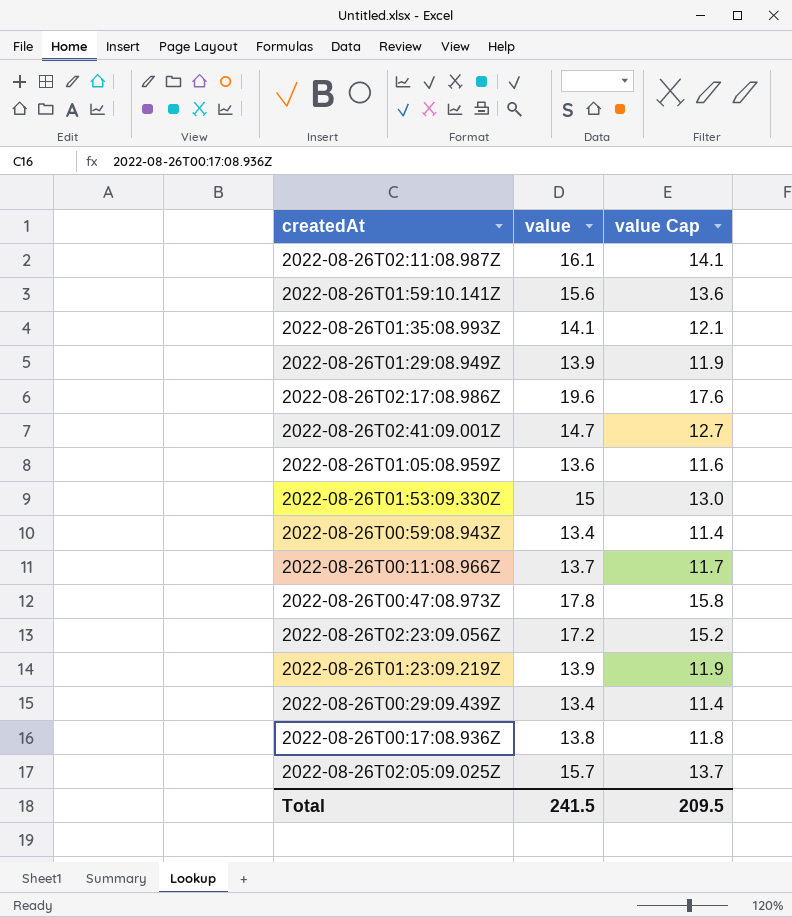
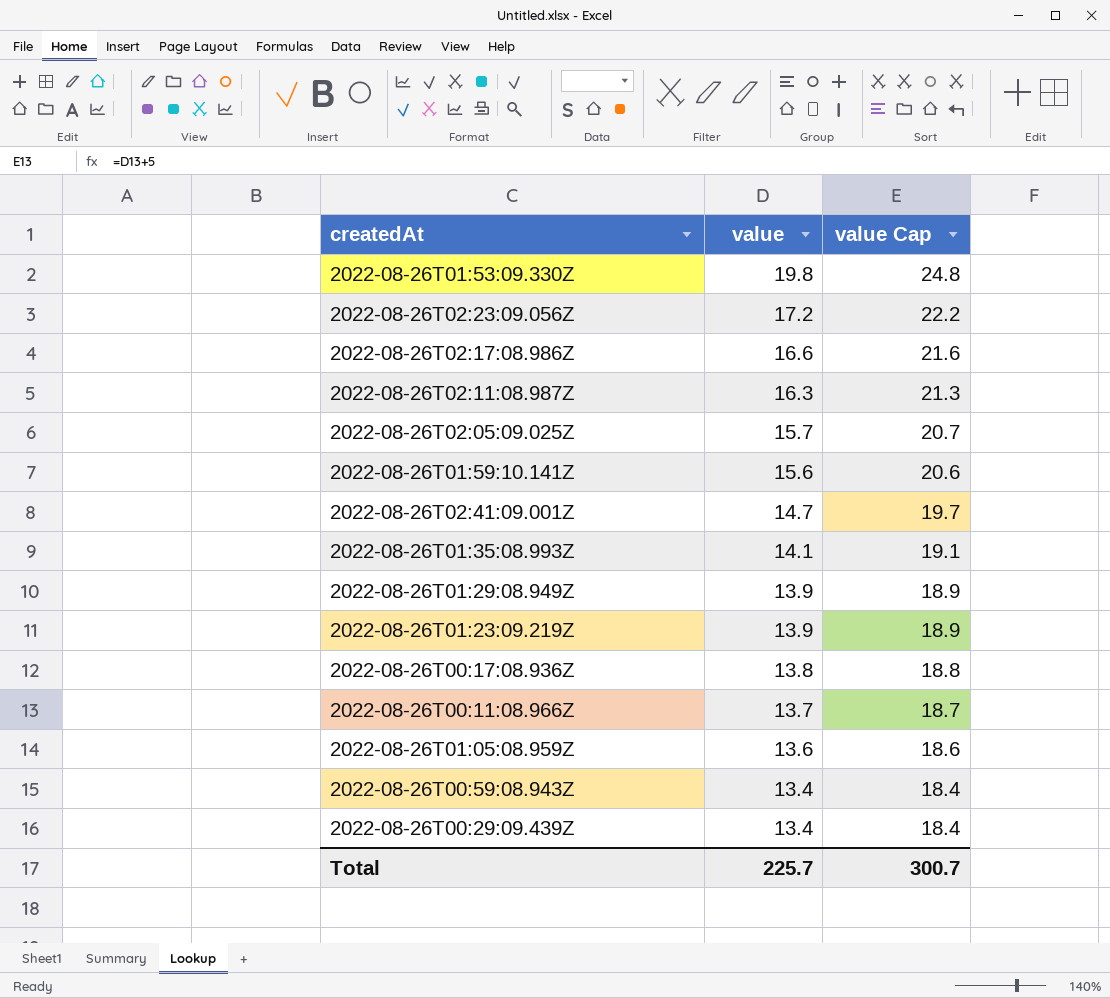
row order: none -> value descending
column value Cap | formula: [value] - 2 -> [value] + 5
row 2022-08-26T00:47:08.973Z: 17.8 | 15.8 -> none
2022-08-26T01:53:09.330Z | value: 15 -> 19.8
2022-08-26T02:17:08.986Z | value: 19.6 -> 16.6
2022-08-26T02:11:08.987Z | value: 16.1 -> 16.3
Total | value: 241.5 -> 225.7
Total | value Cap: 209.5 -> 300.7

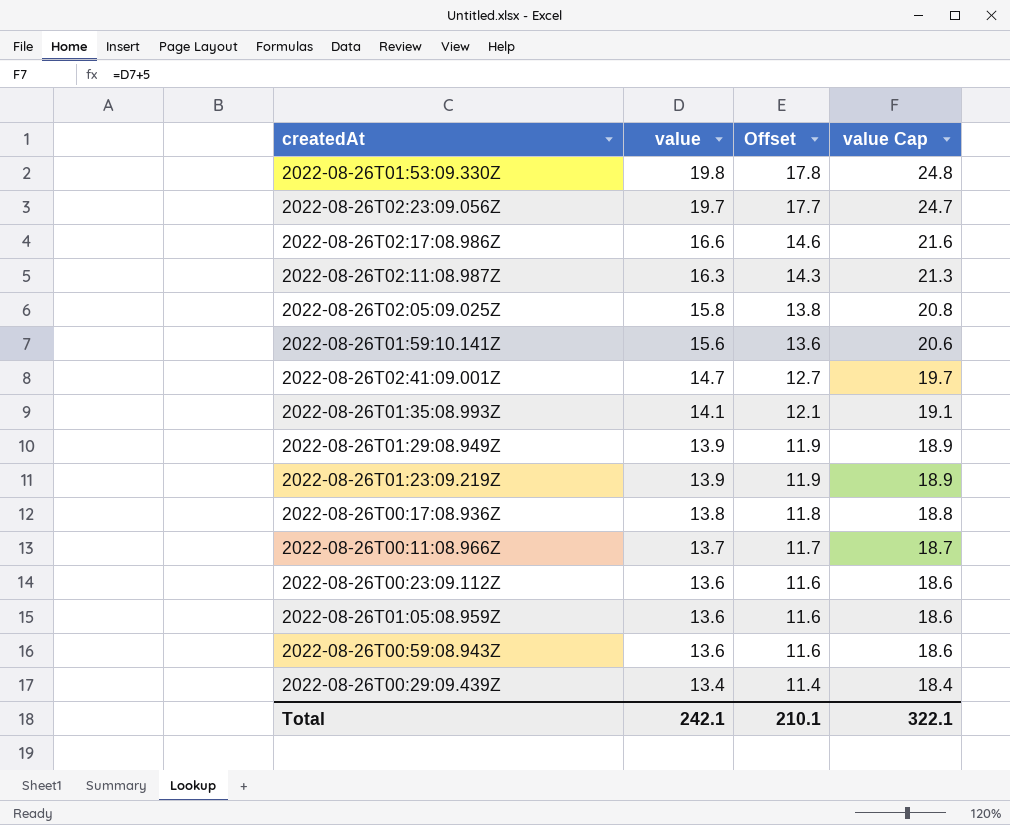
column Offset | formula: none -> [value] - 2
2022-08-26T02:23:09.056Z | value: 17.2 -> 19.7
2022-08-26T02:23:09.056Z | value Cap: 22.2 -> 24.7
2022-08-26T02:05:09.025Z | value: 15.7 -> 15.8
2022-08-26T02:05:09.025Z | value Cap: 20.7 -> 20.8
row 2022-08-26T00:23:09.112Z: none -> 13.6 | 11.6 | 18.6
2022-08-26T00:59:08.943Z | value: 13.4 -> 13.6
2022-08-26T00:59:08.943Z | value Cap: 18.4 -> 18.6
Total | value: 225.7 -> 242.1
Total | value Cap: 300.7 -> 322.1

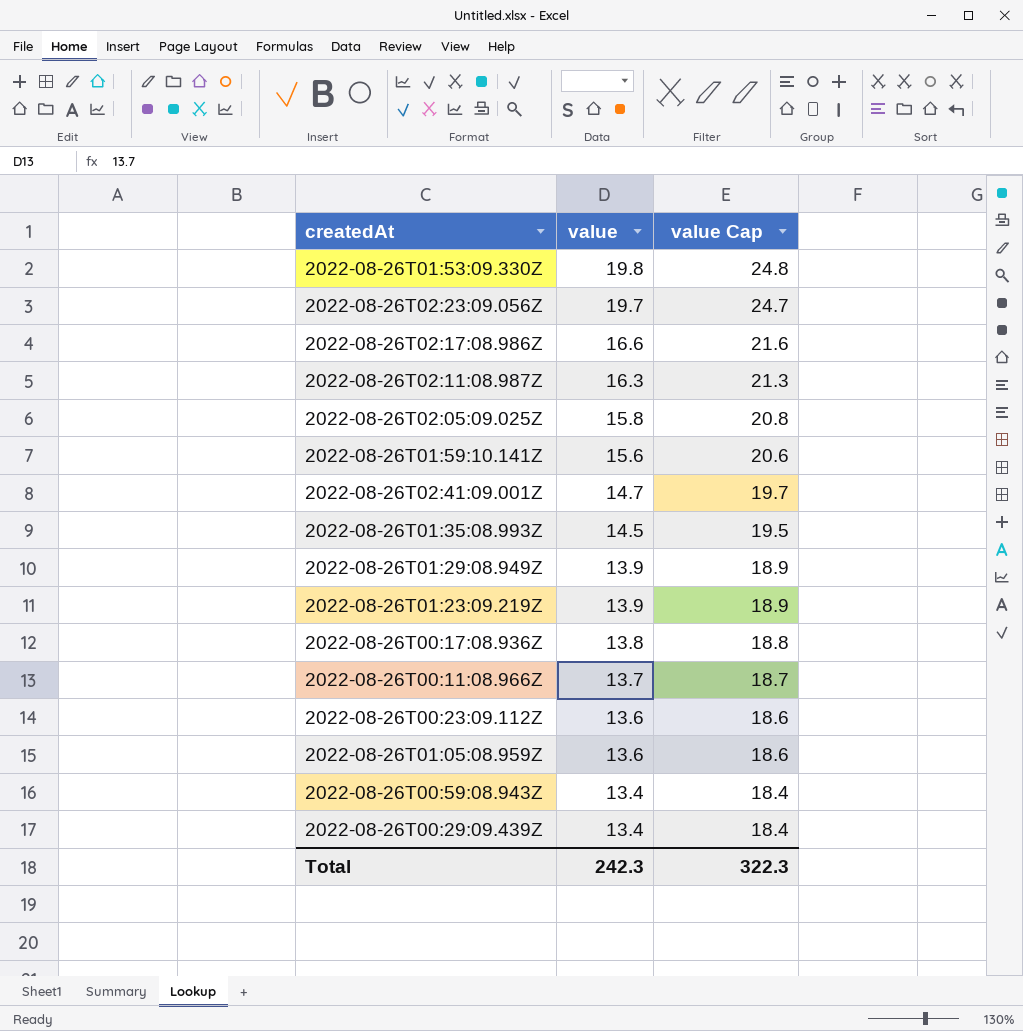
column Offset | formula: [value] - 2 -> none
2022-08-26T01:35:08.993Z | value: 14.1 -> 14.5
2022-08-26T01:35:08.993Z | value Cap: 19.1 -> 19.5
2022-08-26T00:59:08.943Z | value: 13.6 -> 13.4
2022-08-26T00:59:08.943Z | value Cap: 18.6 -> 18.4
Total | value: 242.1 -> 242.3
Total | value Cap: 322.1 -> 322.3

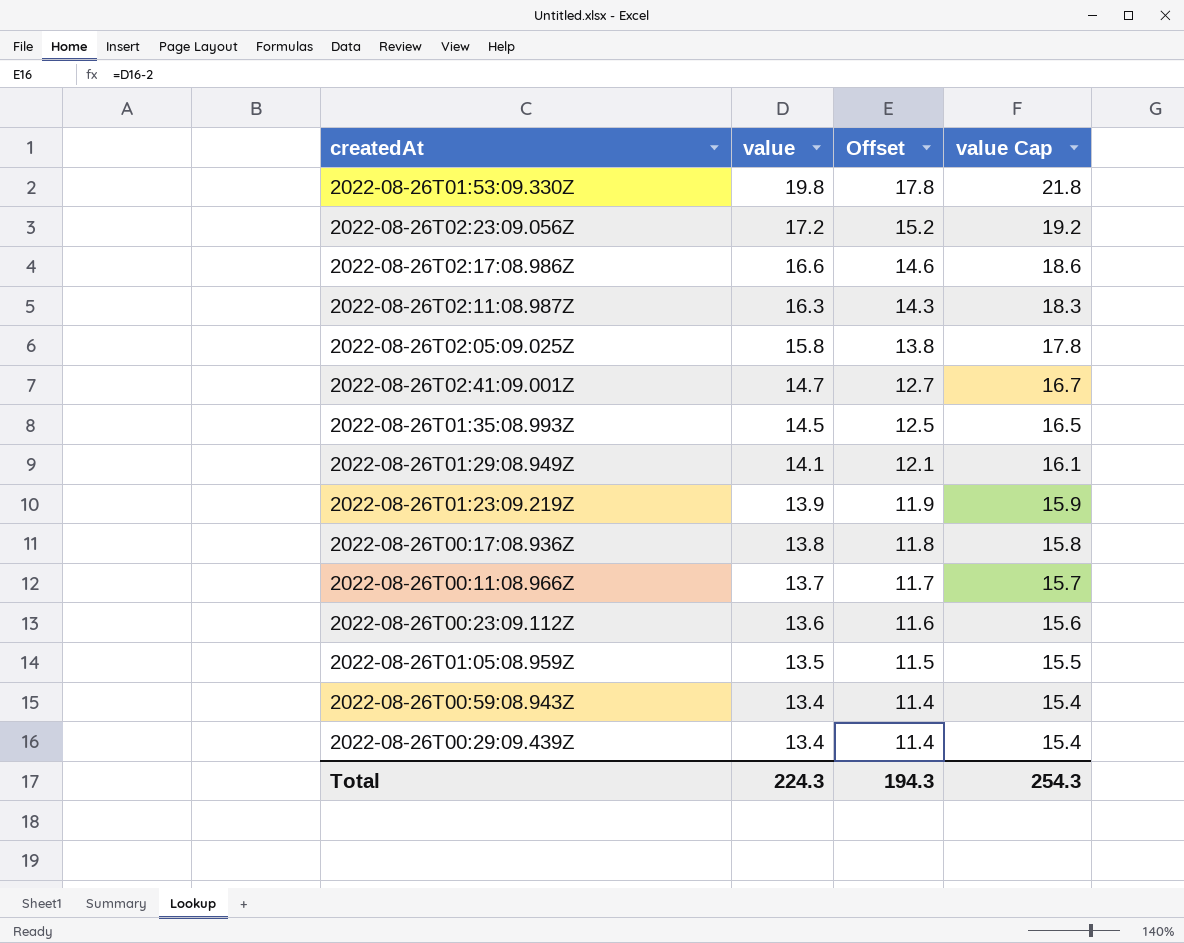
column Offset | formula: none -> [value] - 2
column value Cap | formula: [value] + 5 -> [value] + 2
row 2022-08-26T01:59:10.141Z: 15.6 | 20.6 -> none
2022-08-26T02:23:09.056Z | value: 19.7 -> 17.2
2022-08-26T01:29:08.949Z | value: 13.9 -> 14.1
2022-08-26T01:05:08.959Z | value: 13.6 -> 13.5
Total | value: 242.3 -> 224.3
Total | value Cap: 322.3 -> 254.3

